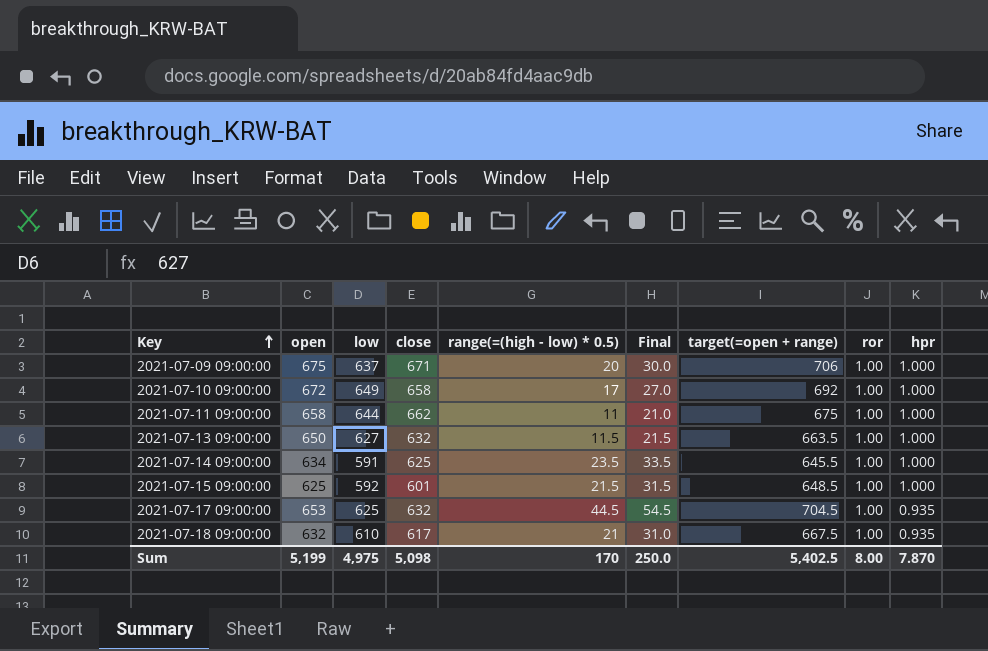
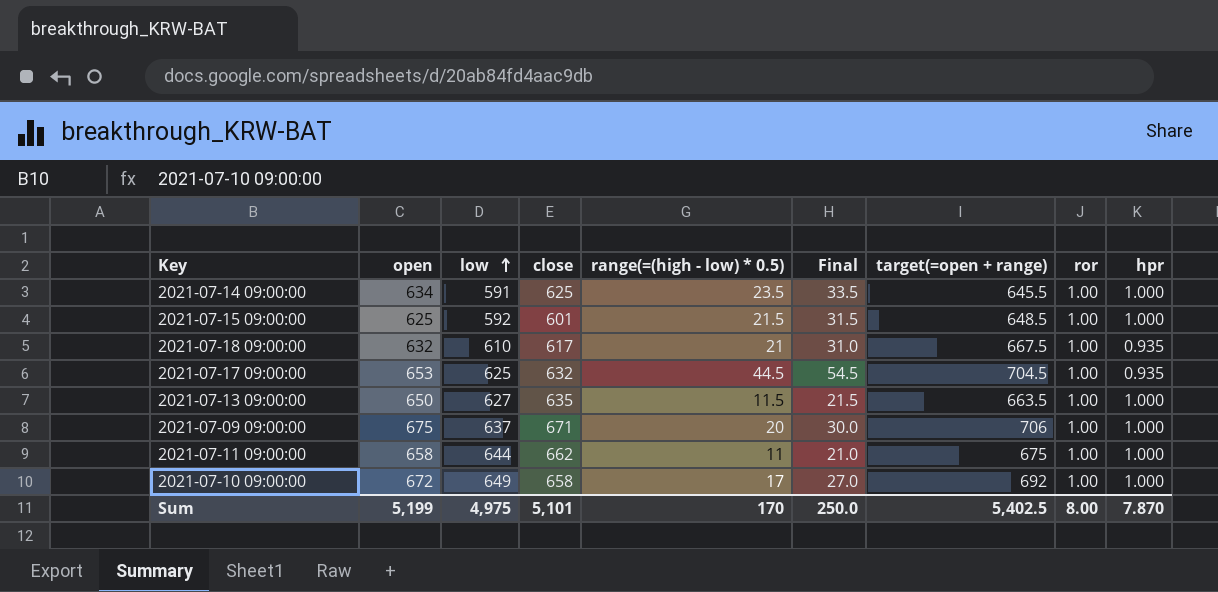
row order: Key ascending -> low ascending
2021-07-13 09:00:00 | close: 632 -> 635
Sum | close: 5,098 -> 5,101

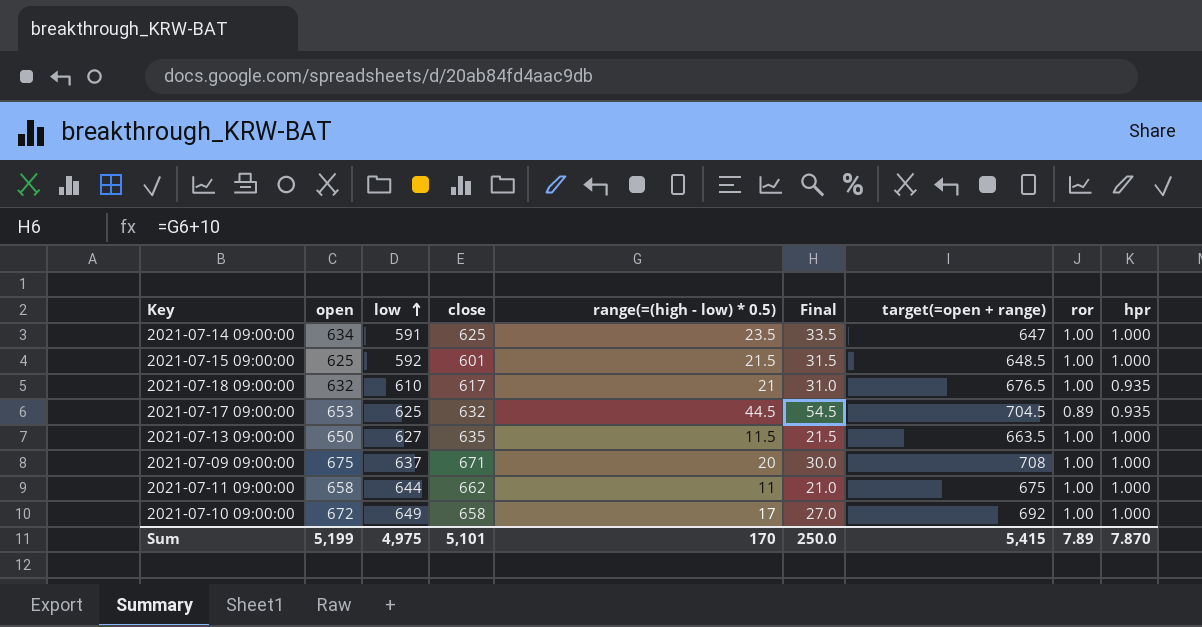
2021-07-14 09:00:00 | target(=open + range): 645.5 -> 647
2021-07-18 09:00:00 | target(=open + range): 667.5 -> 676.5
2021-07-17 09:00:00 | ror: 1.00 -> 0.89
2021-07-09 09:00:00 | target(=open + range): 706 -> 708
Sum | target(=open + range): 5,402.5 -> 5,415
Sum | ror: 8.00 -> 7.89

